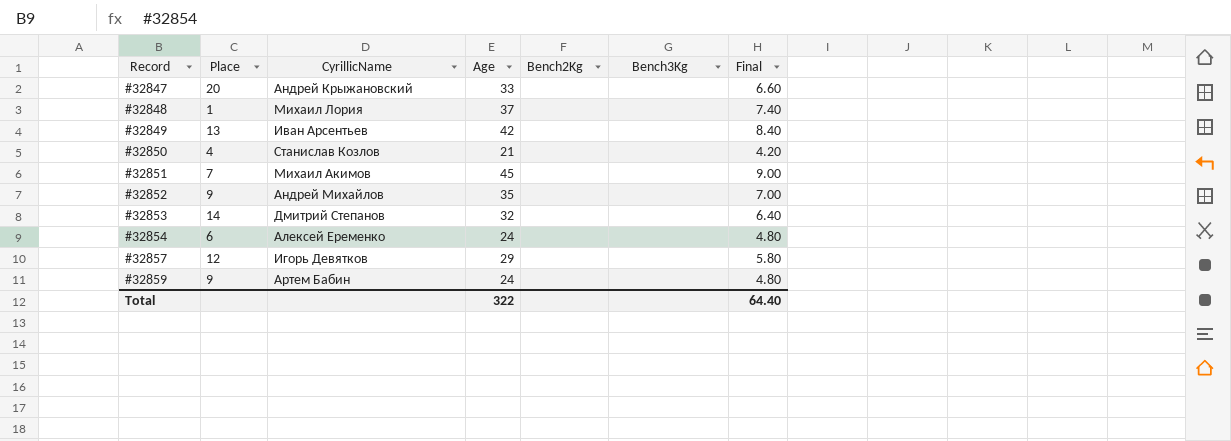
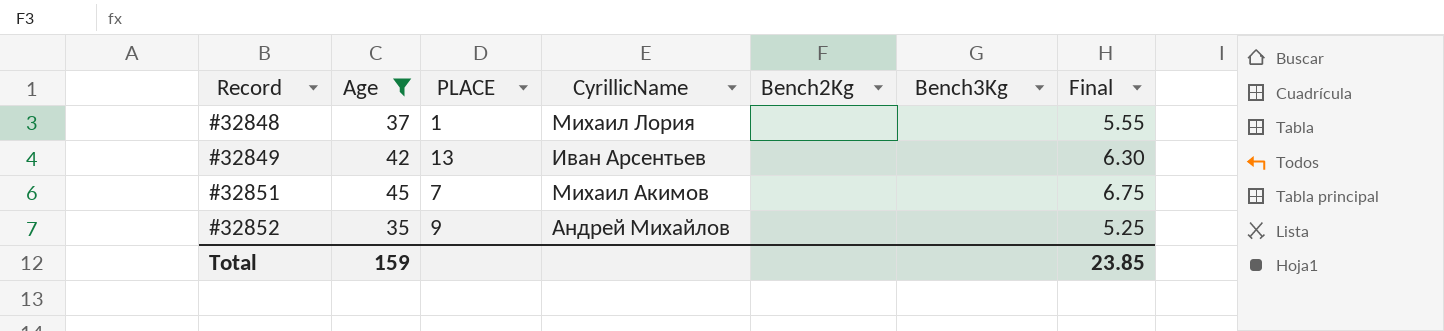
filter: none -> Age >= 35
column Age | position: 4 -> 2
column name: Place -> PLACE
column Final | formula: [Age] * 0.2 -> [Age] * 0.15
Total | Age: 322 -> 159
Total | Final: 64.40 -> 23.85

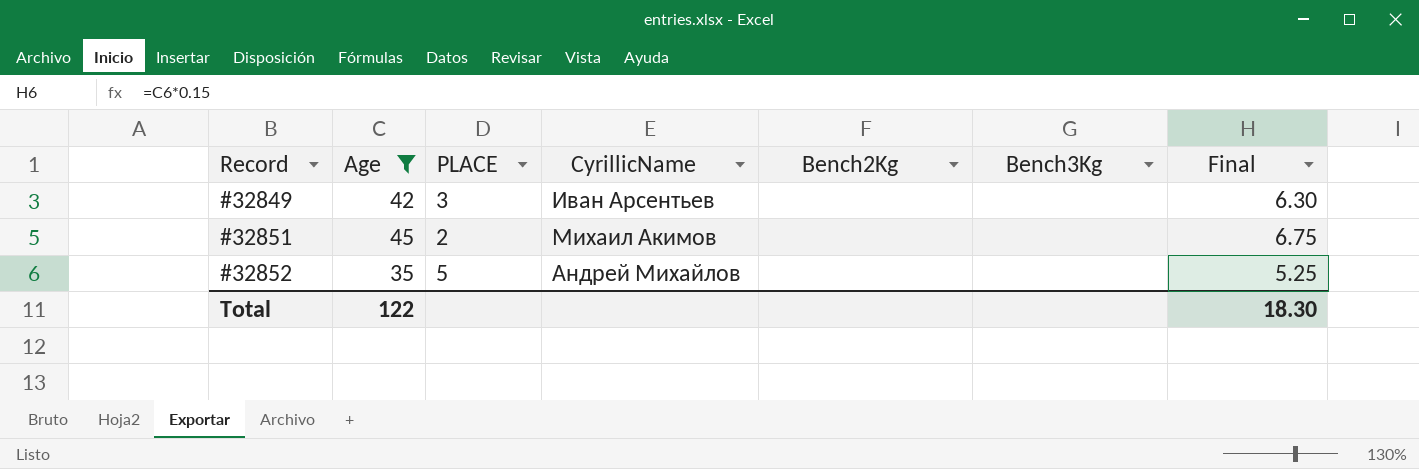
row #32848: 37 | 1 | Михаил Лория | none | none | 5.55 -> none
#32849 | PLACE: 13 -> 3
#32851 | PLACE: 7 -> 2
#32852 | PLACE: 9 -> 5
Total | Age: 159 -> 122
Total | Final: 23.85 -> 18.30

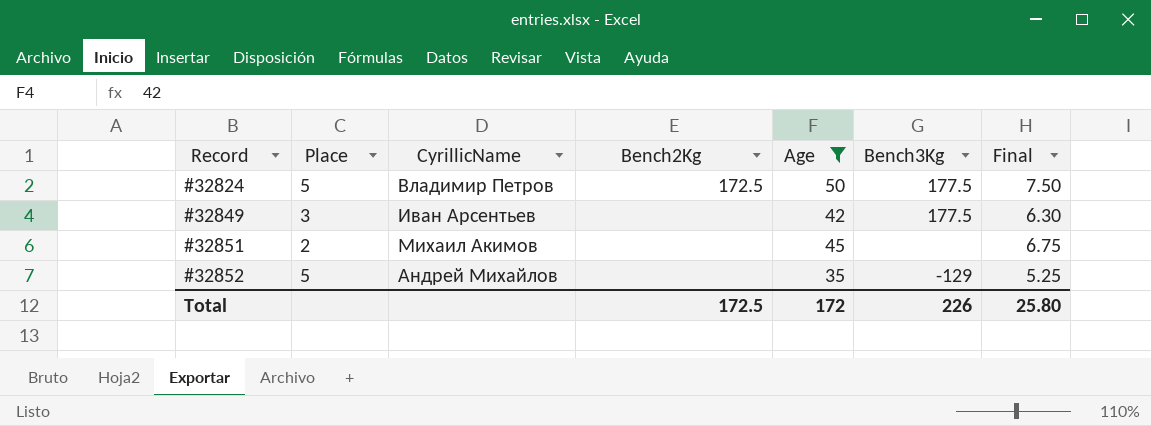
column name: PLACE -> Place
column Age | position: 2 -> 5
row #32824: none -> 5 | Владимир Петров | 172.5 | 50 | 177.5 | 7.50
#32849 | Bench3Kg: none -> 177.5
#32852 | Bench3Kg: none -> -129
Total | Bench2Kg: none -> 172.5
Total | Age: 122 -> 172
Total | Bench3Kg: none -> 226
Total | Final: 18.30 -> 25.80

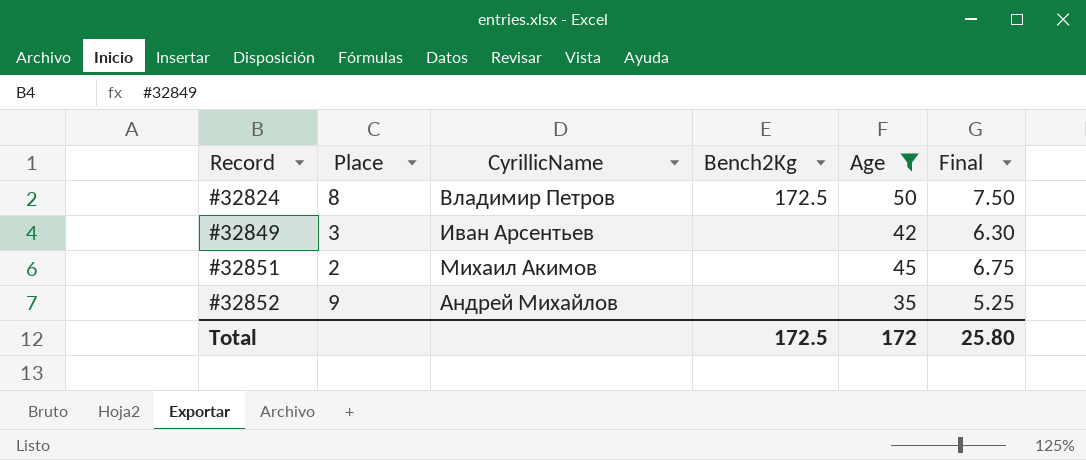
column Bench3Kg | position: 6 -> none
#32824 | Place: 5 -> 8
#32852 | Place: 5 -> 9

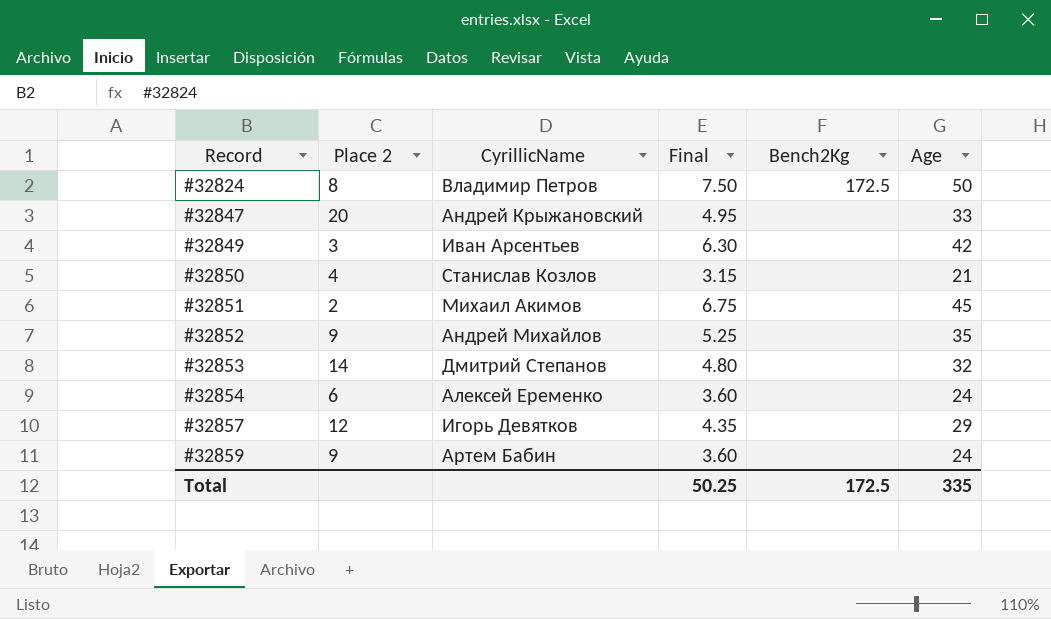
filter: Age >= 35 -> none
column name: Place -> Place 2
column Final | position: 6 -> 4
Total | Final: 25.80 -> 50.25
Total | Age: 172 -> 335

